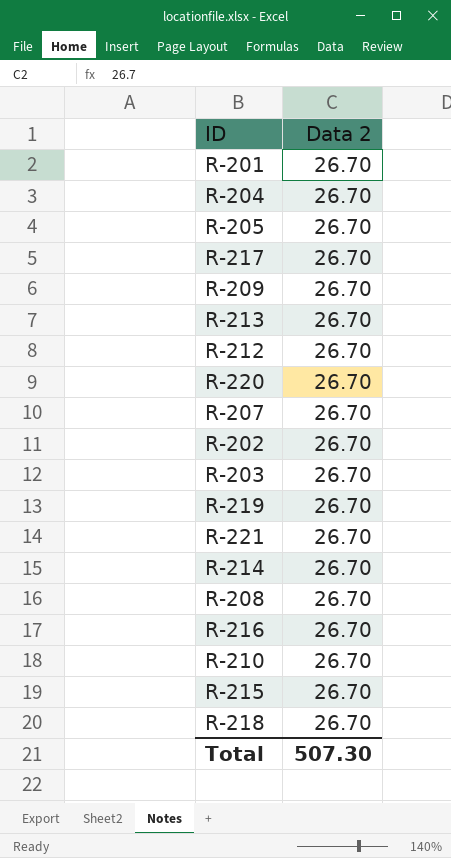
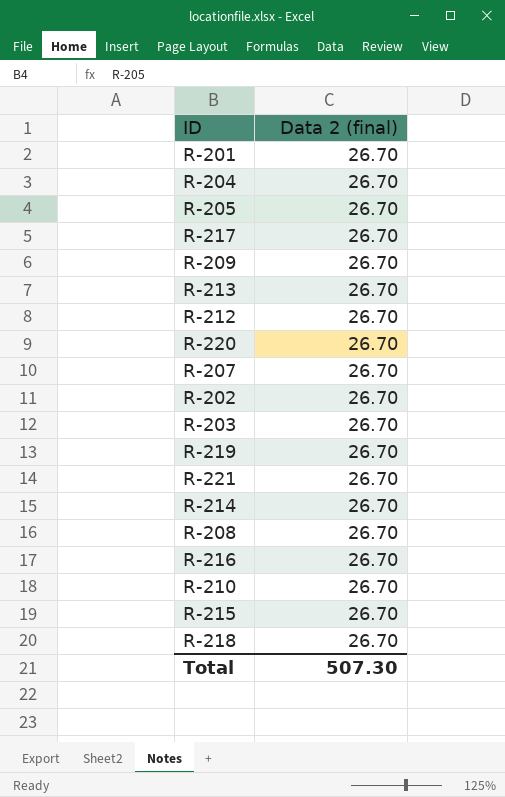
column name: Data 2 -> Data 2 (final)

